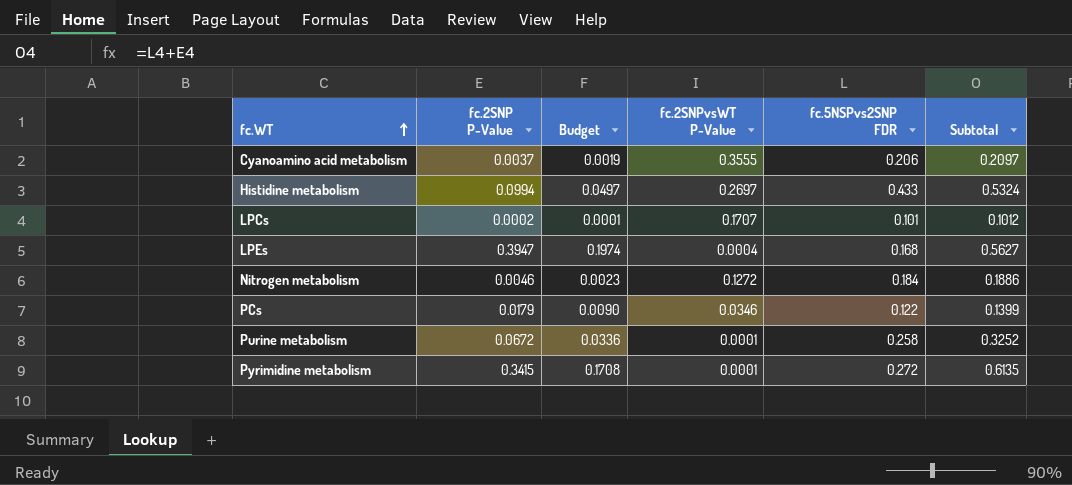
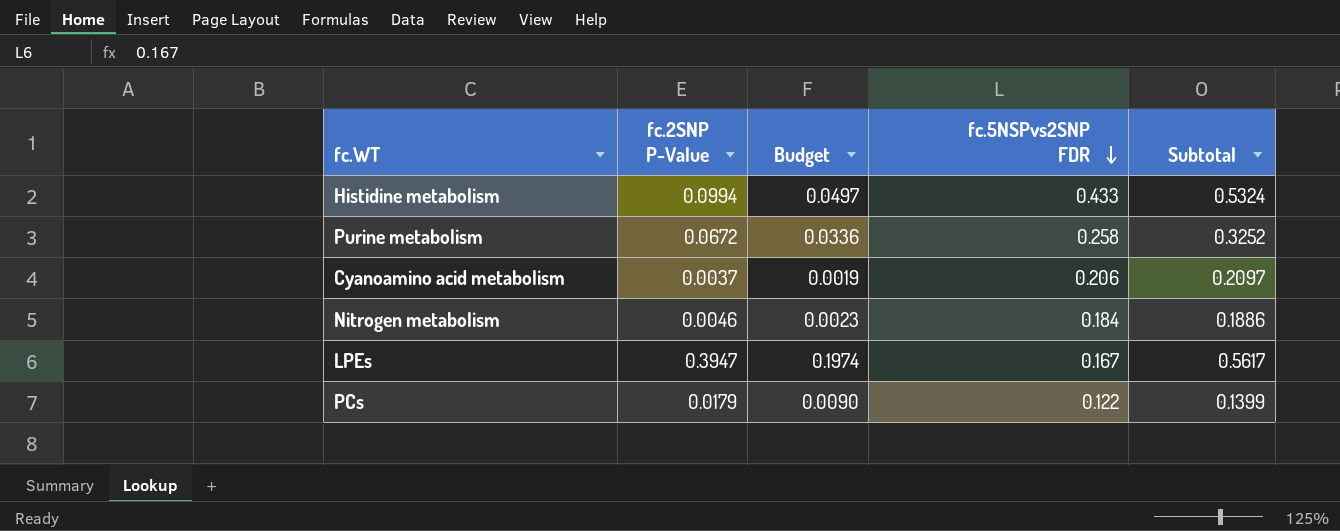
row order: fc.WT ascending -> fc.5NSPvs2SNP FDR descending
column fc.2SNPvsWT P-Value | position: 4 -> none
row LPCs: 0.0002 | 0.0001 | 0.1707 | 0.101 | 0.1012 -> none
row Pyrimidine metabolism: 0.3415 | 0.1708 | 0.0001 | 0.272 | 0.6135 -> none
LPEs | fc.5NSPvs2SNP FDR: 0.168 -> 0.167
LPEs | Subtotal: 0.5627 -> 0.5617

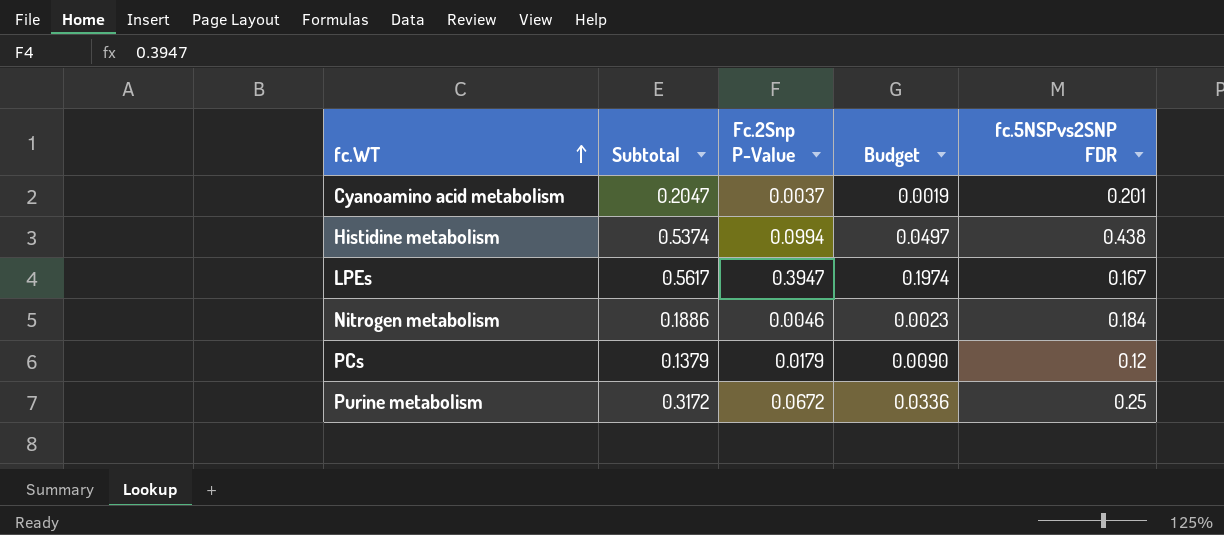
row order: fc.5NSPvs2SNP FDR descending -> fc.WT ascending
column Subtotal | position: 5 -> 2
column name: fc.2SNP P-Value -> Fc.2Snp P-Value
Cyanoamino acid metabolism | Subtotal: 0.2097 -> 0.2047
Cyanoamino acid metabolism | fc.5NSPvs2SNP FDR: 0.206 -> 0.201
Histidine metabolism | Subtotal: 0.5324 -> 0.5374
Histidine metabolism | fc.5NSPvs2SNP FDR: 0.433 -> 0.438
PCs | Subtotal: 0.1399 -> 0.1379
PCs | fc.5NSPvs2SNP FDR: 0.122 -> 0.12
Purine metabolism | Subtotal: 0.3252 -> 0.3172
Purine metabolism | fc.5NSPvs2SNP FDR: 0.258 -> 0.25

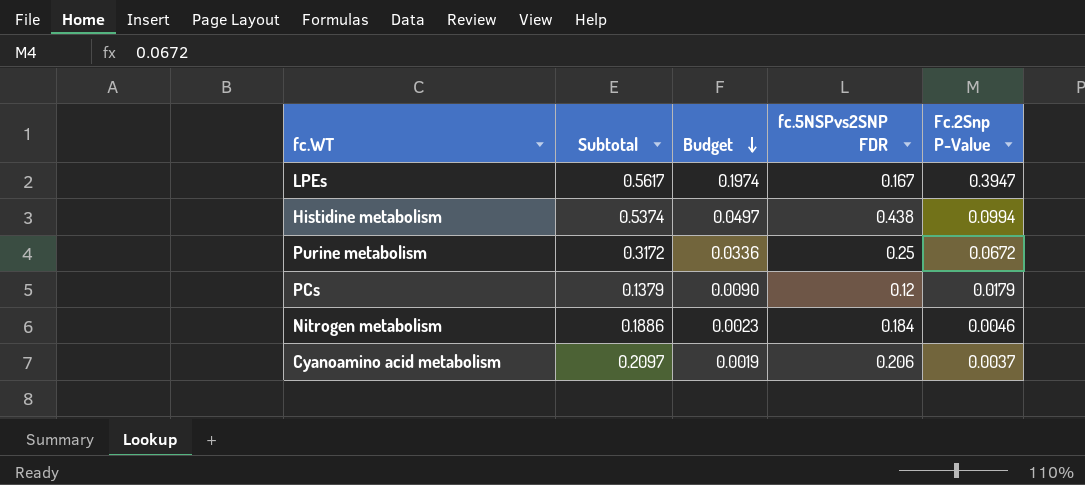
row order: fc.WT ascending -> Budget descending
column Fc.2Snp P-Value | position: 3 -> 5
Cyanoamino acid metabolism | Subtotal: 0.2047 -> 0.2097
Cyanoamino acid metabolism | fc.5NSPvs2SNP FDR: 0.201 -> 0.206

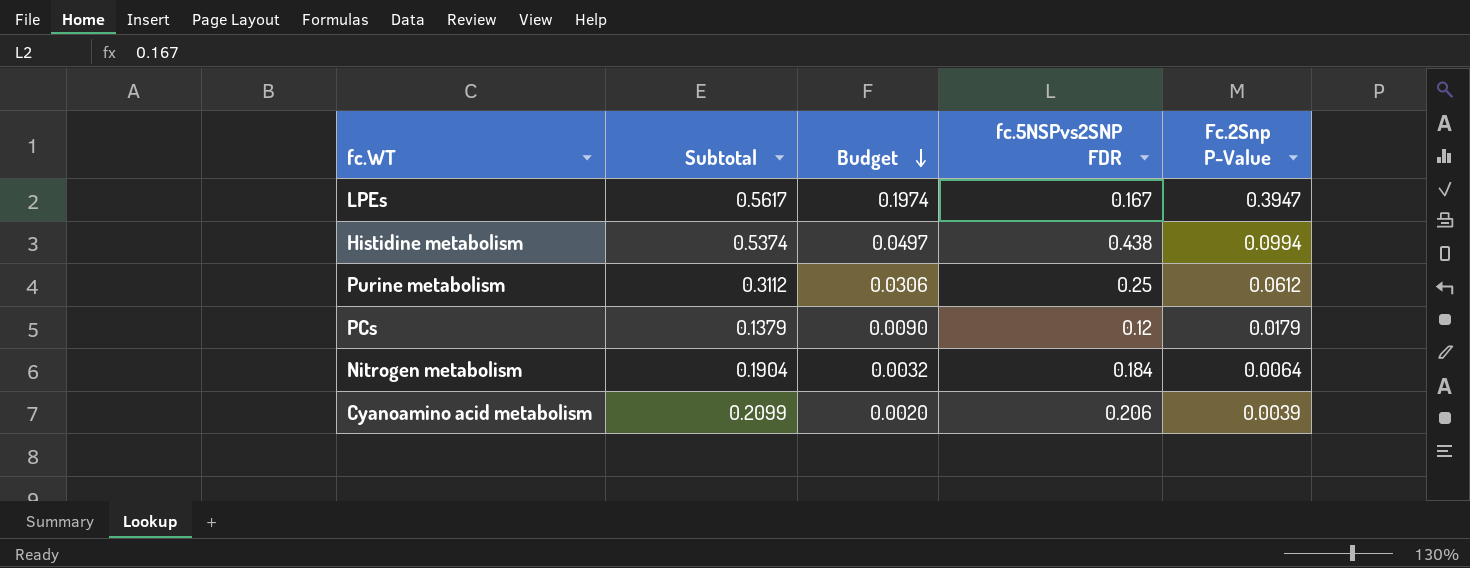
Purine metabolism | Subtotal: 0.3172 -> 0.3112
Purine metabolism | Budget: 0.0336 -> 0.0306
Purine metabolism | Fc.2Snp P-Value: 0.0672 -> 0.0612
Nitrogen metabolism | Subtotal: 0.1886 -> 0.1904
Nitrogen metabolism | Budget: 0.0023 -> 0.0032
Nitrogen metabolism | Fc.2Snp P-Value: 0.0046 -> 0.0064
Cyanoamino acid metabolism | Subtotal: 0.2097 -> 0.2099
Cyanoamino acid metabolism | Budget: 0.0019 -> 0.0020
Cyanoamino acid metabolism | Fc.2Snp P-Value: 0.0037 -> 0.0039

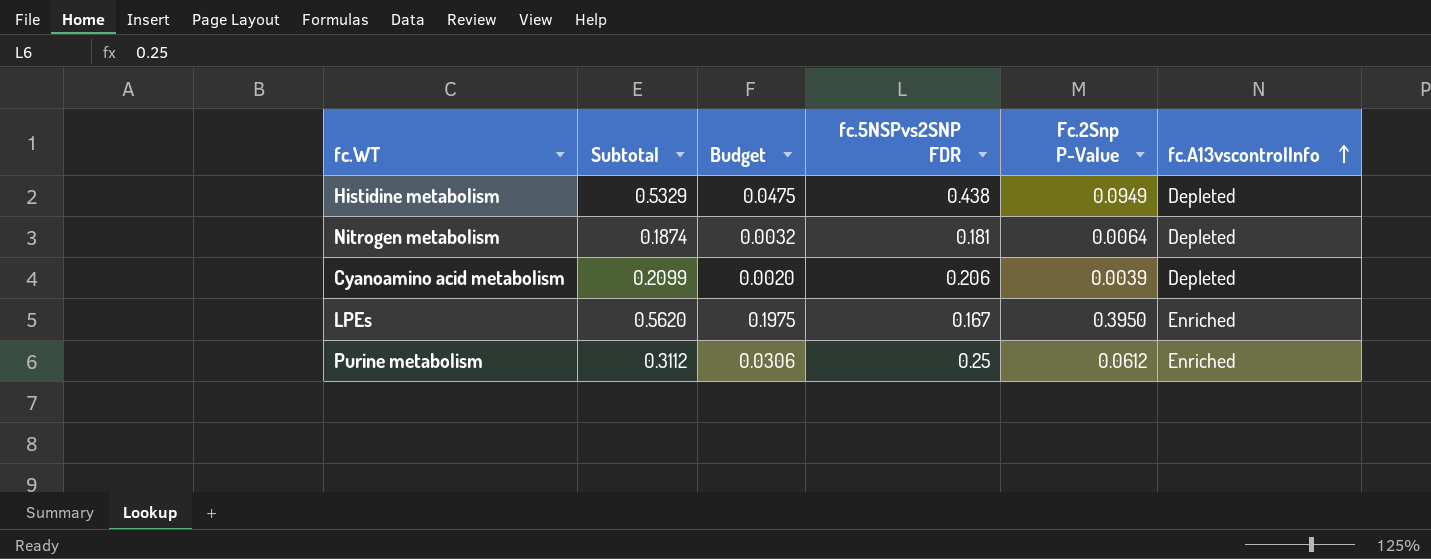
row order: Budget descending -> fc.A13vscontrolInfo ascending
column fc.A13vscontrolInfo | position: none -> 6
row PCs: 0.1379 | 0.0090 | 0.12 | 0.0179 -> none
Histidine metabolism | Subtotal: 0.5374 -> 0.5329
Histidine metabolism | Budget: 0.0497 -> 0.0475
Histidine metabolism | Fc.2Snp P-Value: 0.0994 -> 0.0949
Nitrogen metabolism | Subtotal: 0.1904 -> 0.1874
Nitrogen metabolism | fc.5NSPvs2SNP FDR: 0.184 -> 0.181
LPEs | Subtotal: 0.5617 -> 0.5620
LPEs | Budget: 0.1974 -> 0.1975
LPEs | Fc.2Snp P-Value: 0.3947 -> 0.3950

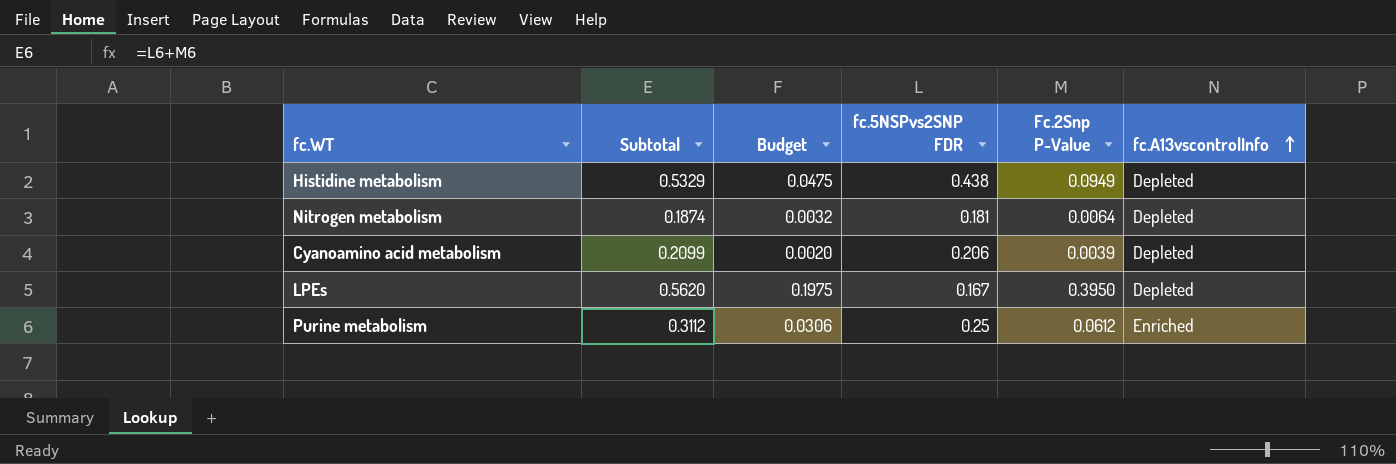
LPEs | fc.A13vscontrolInfo: Enriched -> Depleted

